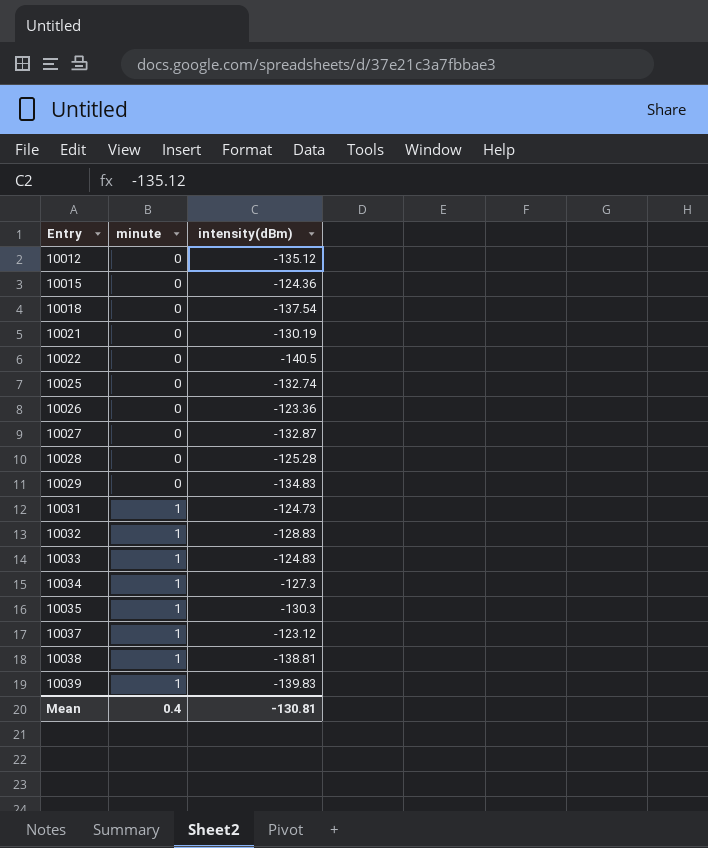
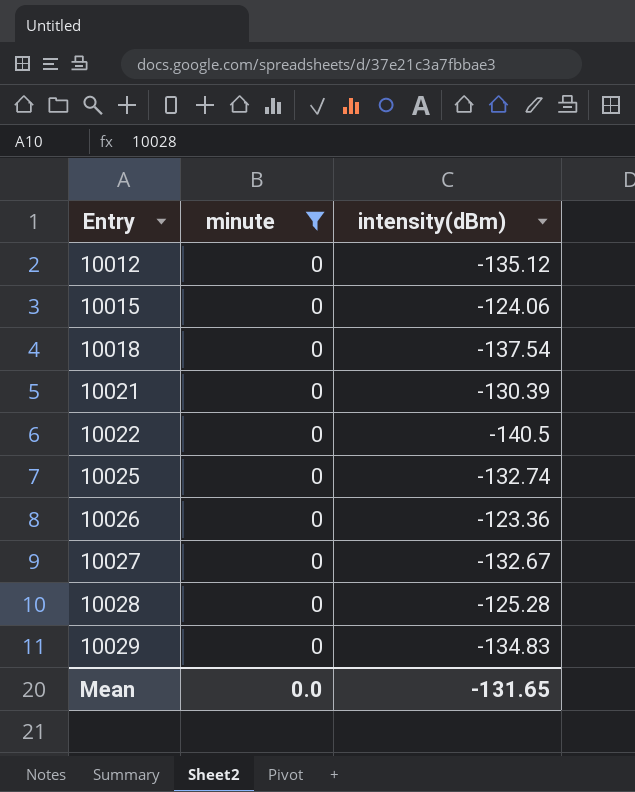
filter: none -> minute = 0
10015 | intensity(dBm): -124.36 -> -124.06
10021 | intensity(dBm): -130.19 -> -130.39
10027 | intensity(dBm): -132.87 -> -132.67
Mean | minute: 0.4 -> 0.0
Mean | intensity(dBm): -130.81 -> -131.65

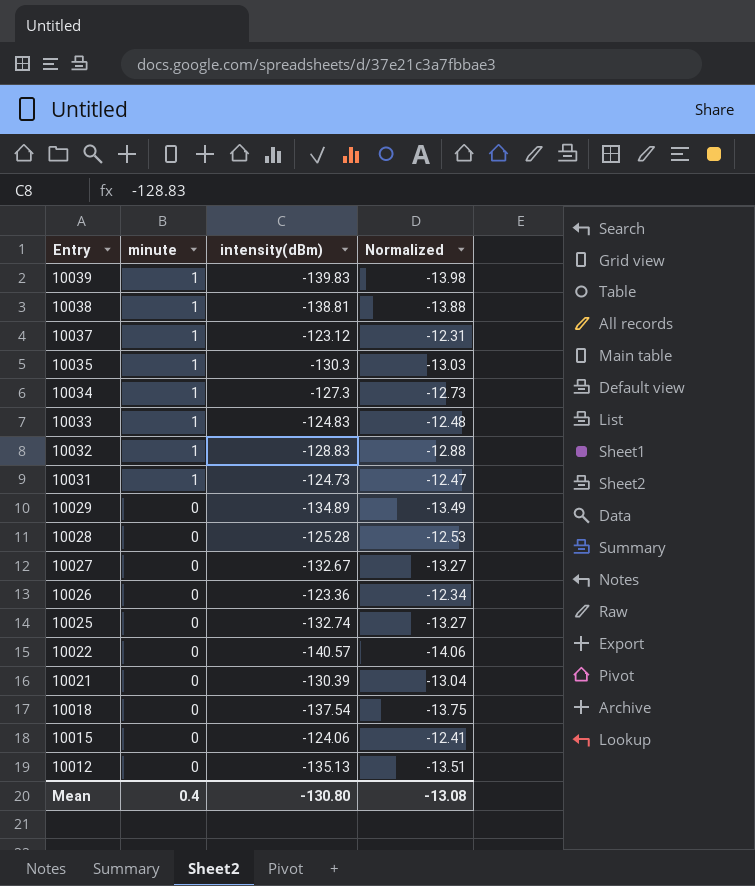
filter: minute = 0 -> none
row order: Entry ascending -> Entry descending
column Normalized | formula: none -> [intensity(dBm)] * 0.1
10029 | intensity(dBm): -134.83 -> -134.89
10022 | intensity(dBm): -140.5 -> -140.57
10012 | intensity(dBm): -135.12 -> -135.13
Mean | minute: 0.0 -> 0.4
Mean | intensity(dBm): -131.65 -> -130.80

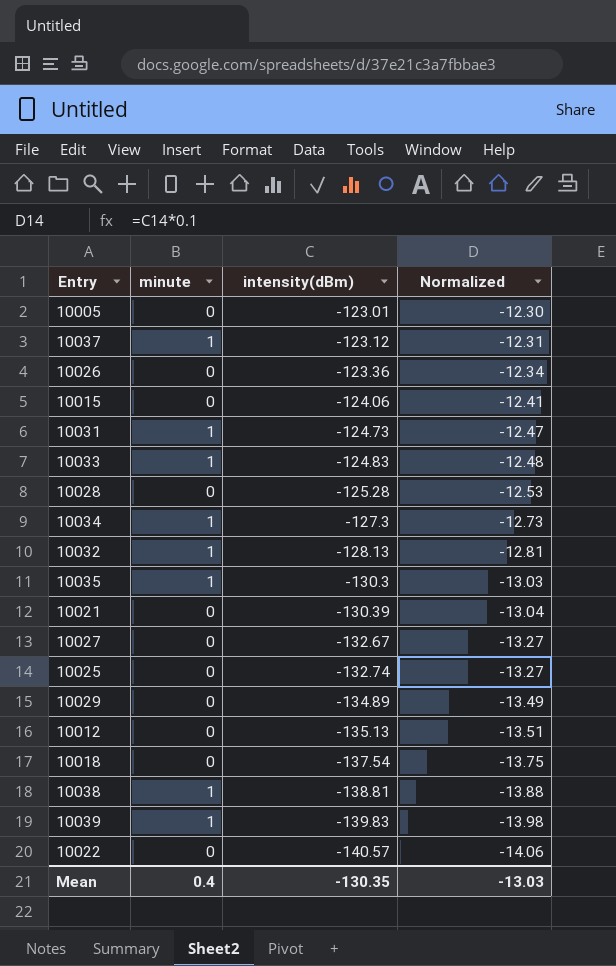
row order: Entry descending -> intensity(dBm) descending
row 10005: none -> 0 | -123.01 | -12.30
10032 | intensity(dBm): -128.83 -> -128.13
10032 | Normalized: -12.88 -> -12.81
Mean | intensity(dBm): -130.80 -> -130.35
Mean | Normalized: -13.08 -> -13.03

